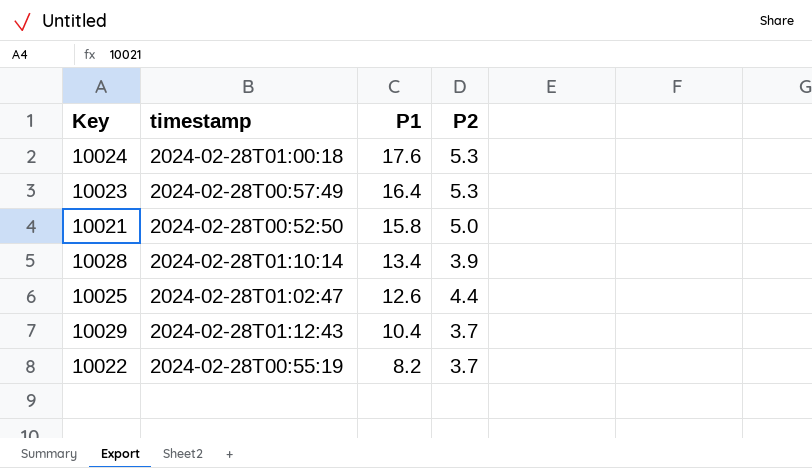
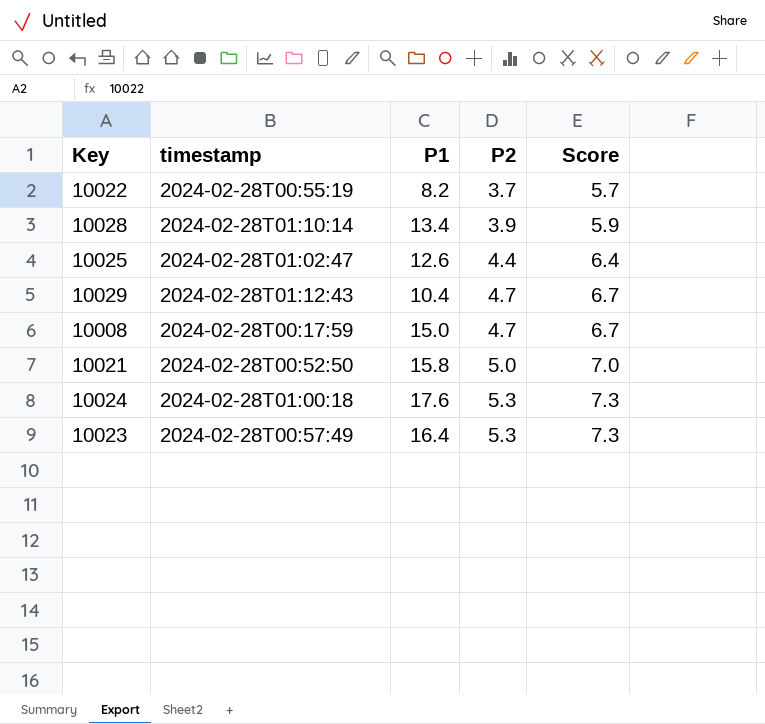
row order: P1 descending -> P2 ascending
column Score | formula: none -> [P2] + 2
10029 | P2: 3.7 -> 4.7
row 10008: none -> 2024-02-28T00:17:59 | 15.0 | 4.7 | 6.7

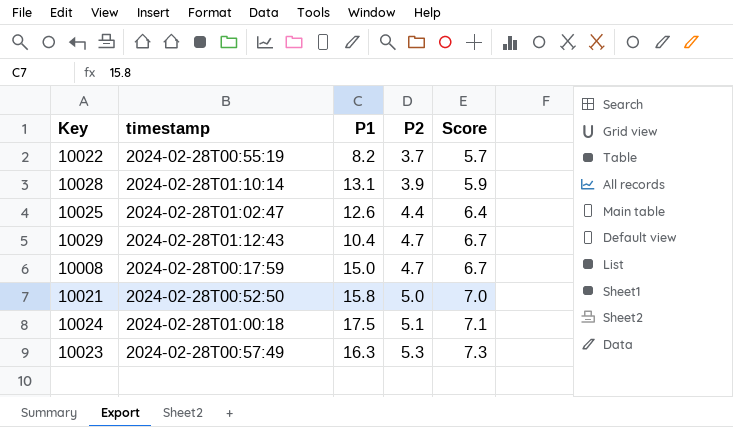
10028 | P1: 13.4 -> 13.1
10024 | P1: 17.6 -> 17.5
10024 | P2: 5.3 -> 5.1
10024 | Score: 7.3 -> 7.1
10023 | P1: 16.4 -> 16.3

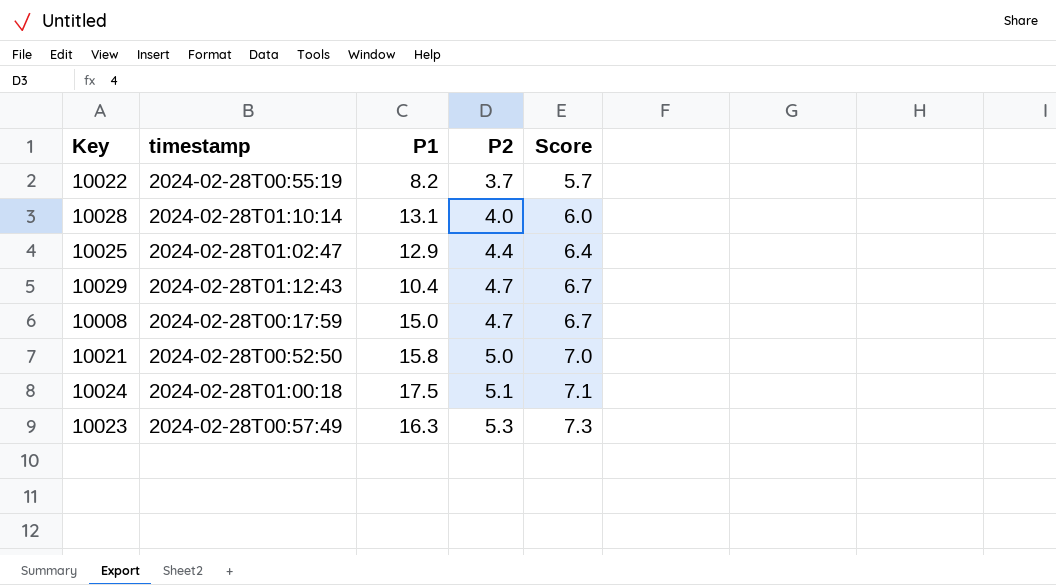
10028 | P2: 3.9 -> 4.0
10028 | Score: 5.9 -> 6.0
10025 | P1: 12.6 -> 12.9

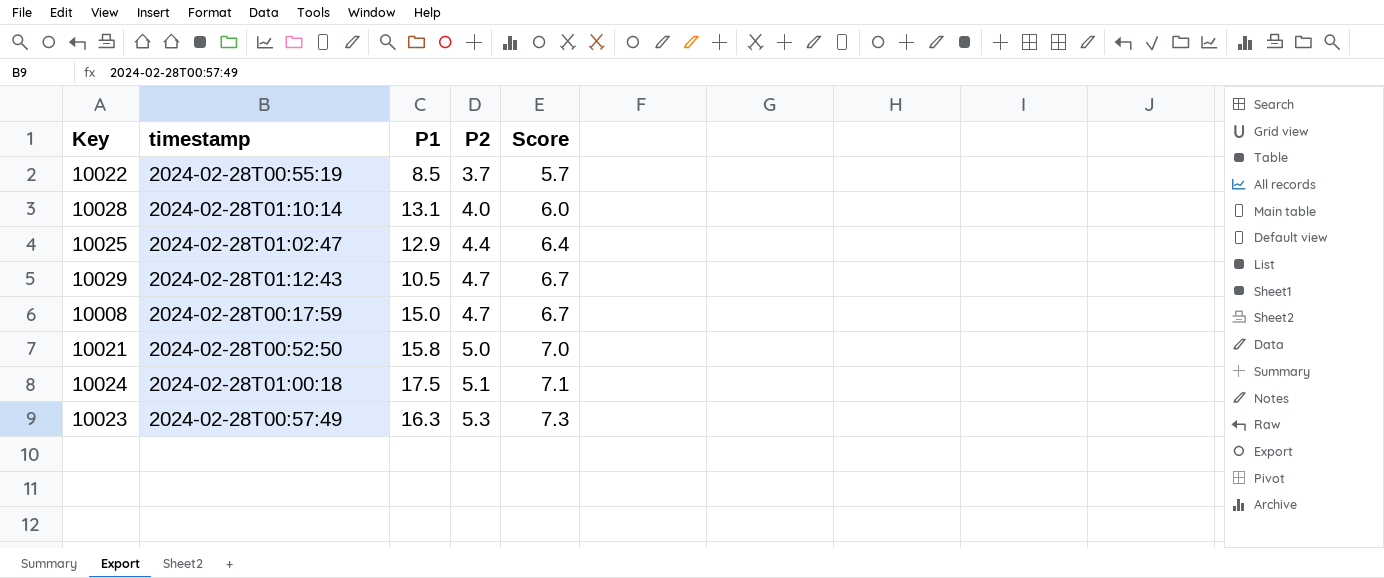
10022 | P1: 8.2 -> 8.5
10029 | P1: 10.4 -> 10.5

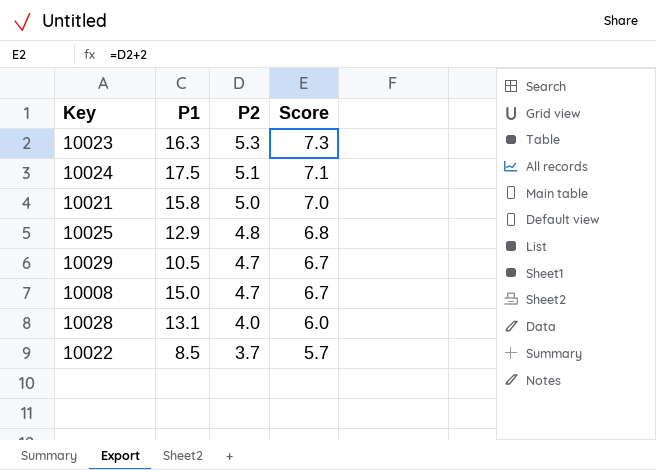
row order: P2 ascending -> P2 descending
column timestamp | position: 2 -> none
10025 | P2: 4.4 -> 4.8
10025 | Score: 6.4 -> 6.8

